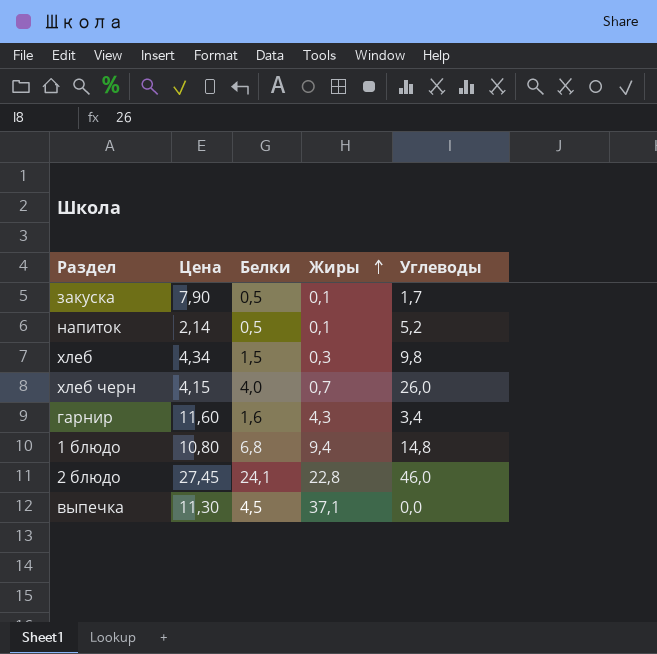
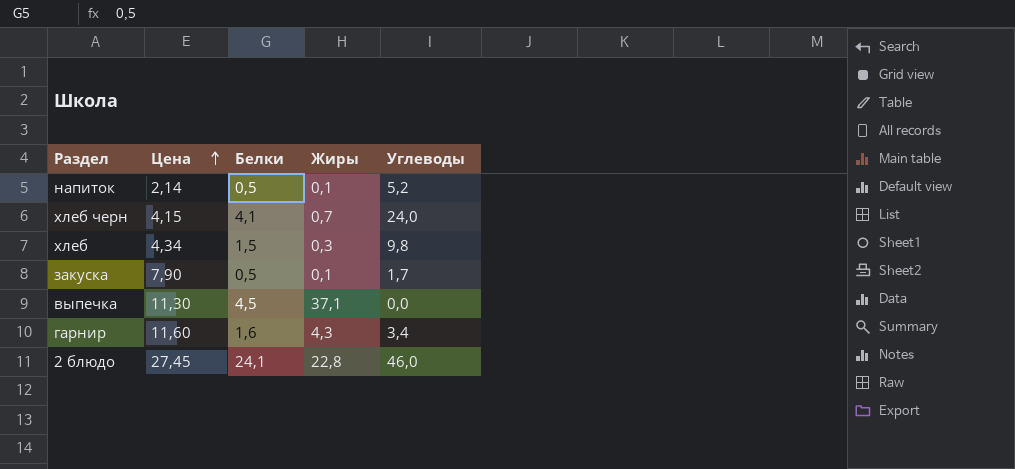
row order: Жиры ascending -> Цена ascending
row 1 блюдо: 10,80 | 6,8 | 9,4 | 14,8 -> none
хлеб черн | Белки: 4,0 -> 4,1
хлеб черн | Углеводы: 26,0 -> 24,0

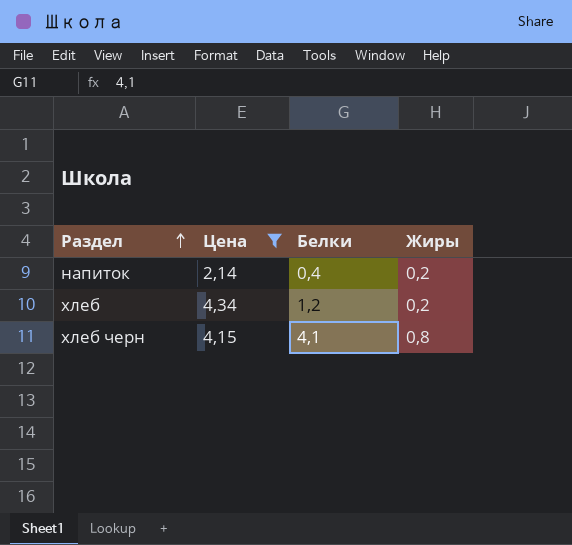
filter: none -> Цена <= 4,34
row order: Цена ascending -> Раздел ascending
column Углеводы | position: 5 -> none
напиток | Белки: 0,5 -> 0,4
напиток | Жиры: 0,1 -> 0,2
хлеб | Белки: 1,5 -> 1,2
хлеб | Жиры: 0,3 -> 0,2
хлеб черн | Жиры: 0,7 -> 0,8

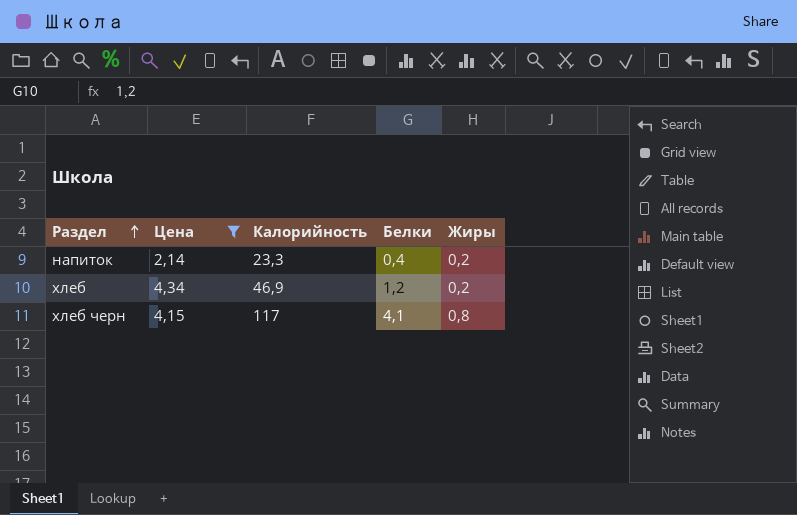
column Калорийность | position: none -> 3

